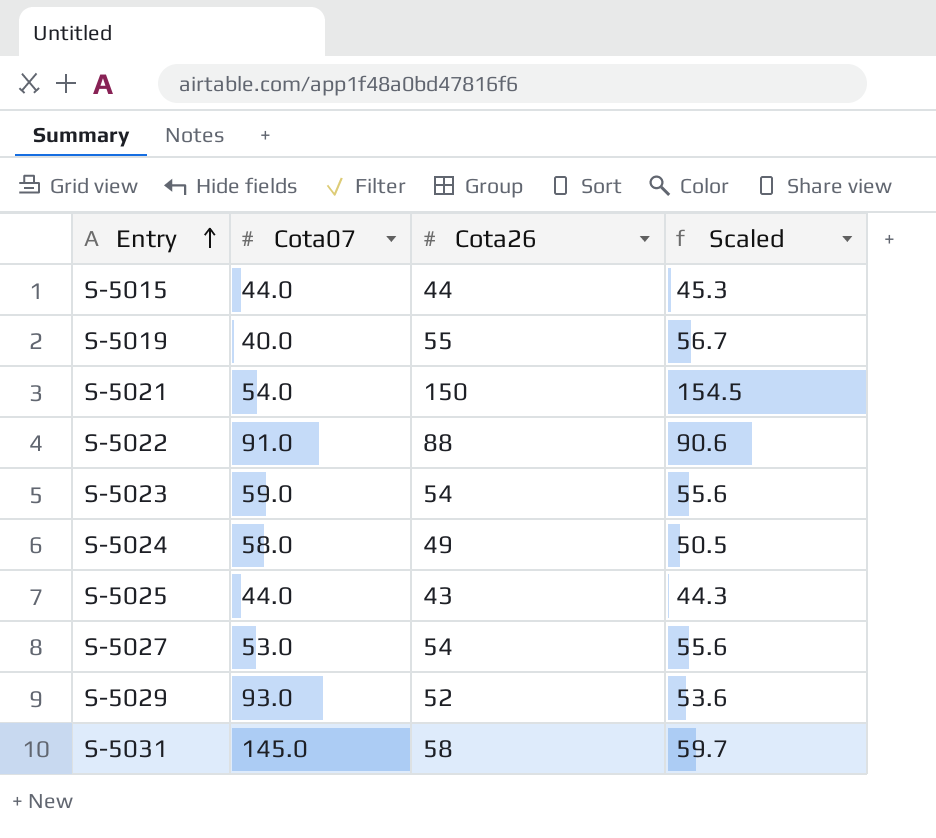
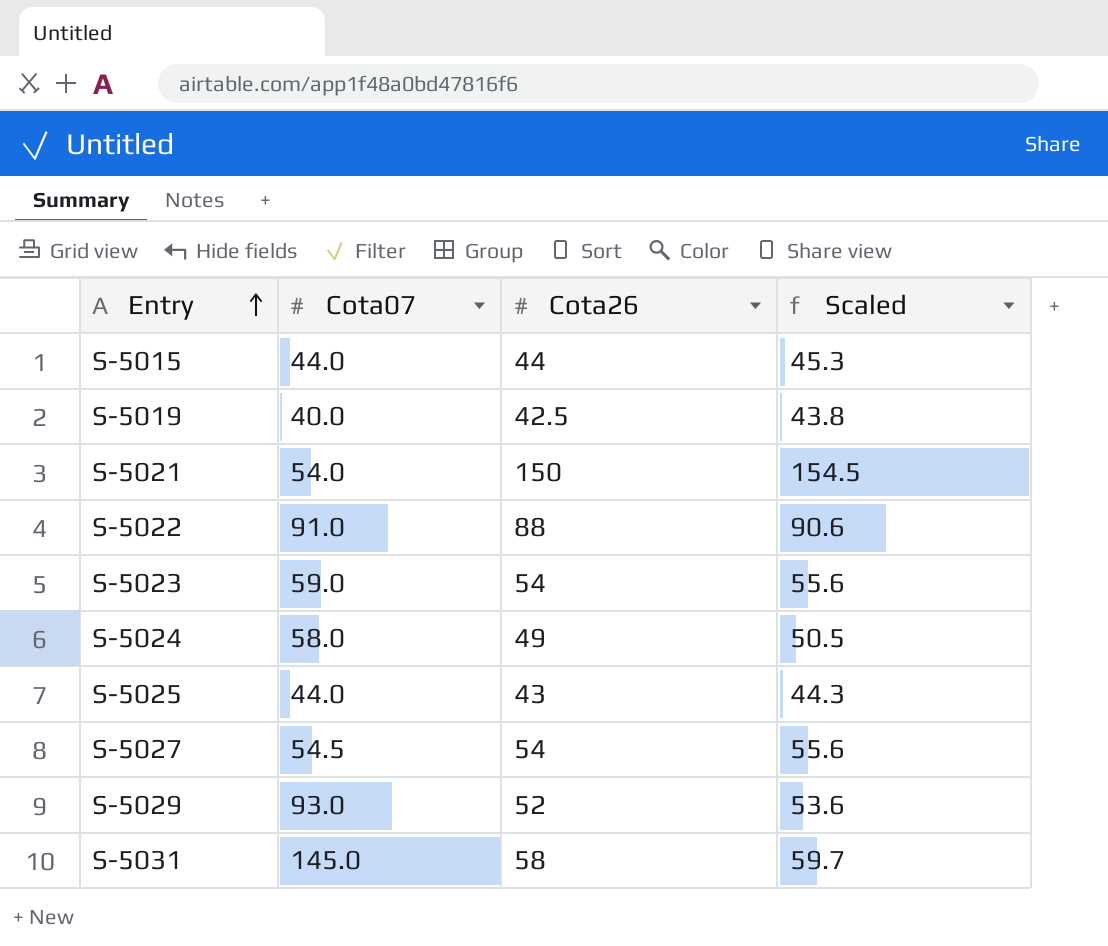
S-5019 | Cota26: 55 -> 42.5
S-5019 | Scaled: 56.7 -> 43.8
S-5027 | Cota07: 53.0 -> 54.5

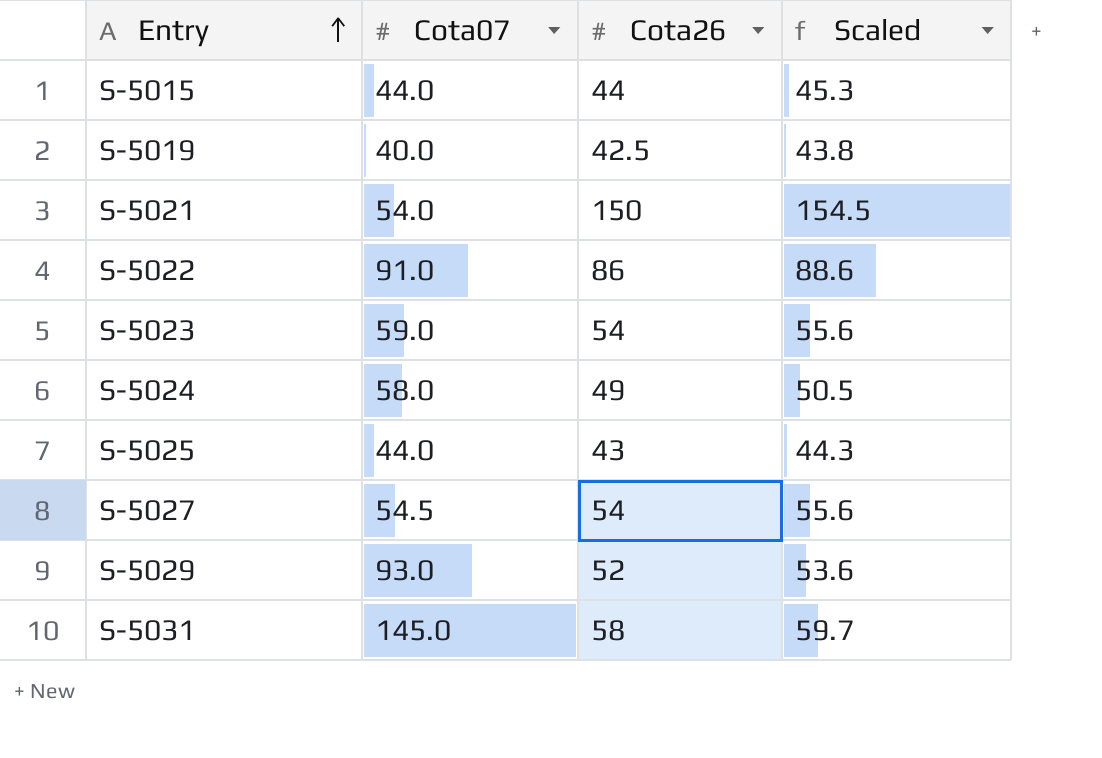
S-5022 | Cota26: 88 -> 86
S-5022 | Scaled: 90.6 -> 88.6

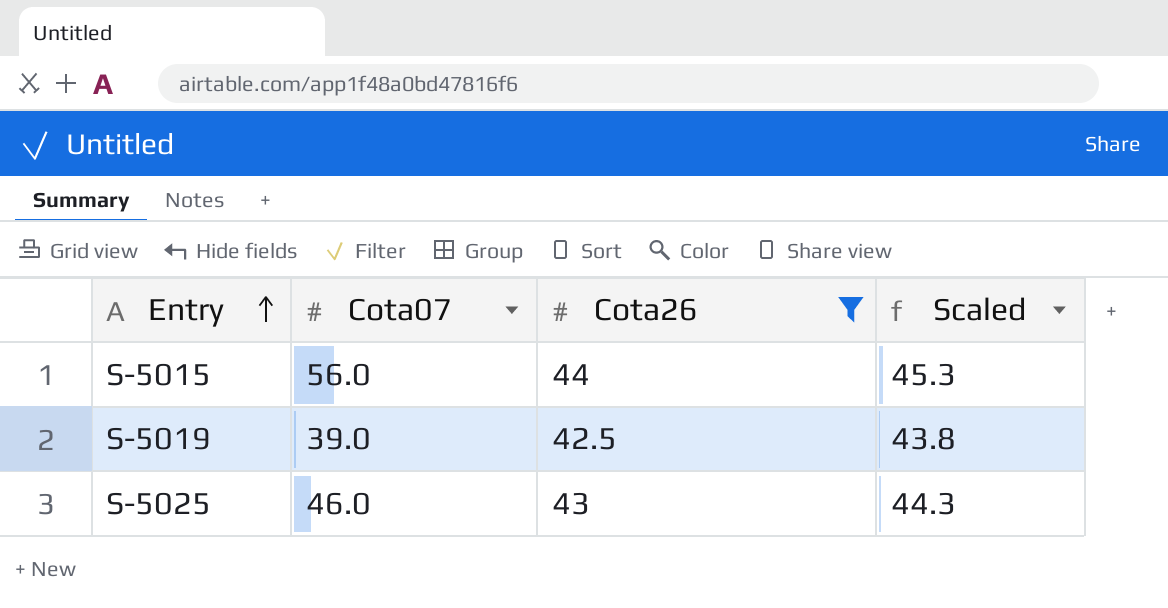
filter: none -> Cota26 <= 44
S-5015 | Cota07: 44.0 -> 56.0
S-5019 | Cota07: 40.0 -> 39.0
S-5025 | Cota07: 44.0 -> 46.0

